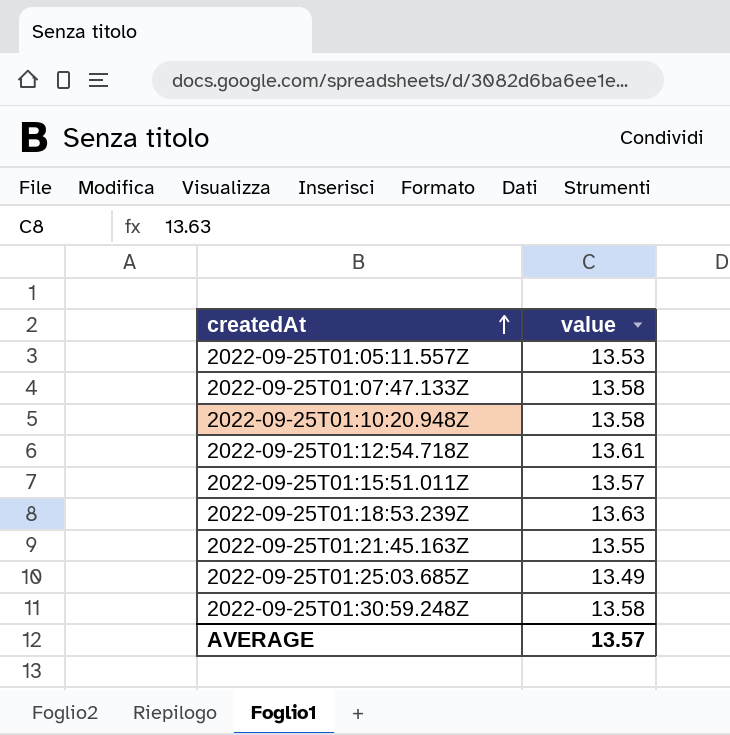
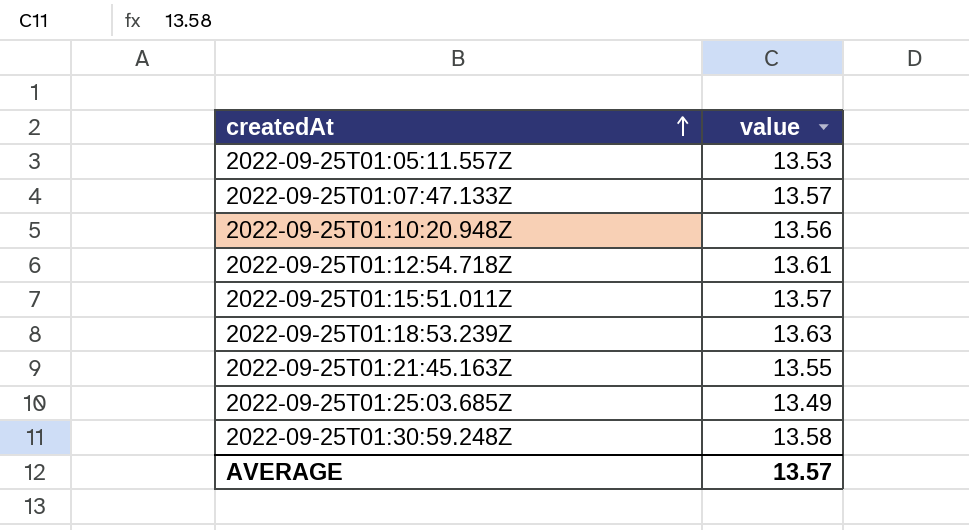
2022-09-25T01:07:47.133Z | value: 13.58 -> 13.57
2022-09-25T01:10:20.948Z | value: 13.58 -> 13.56

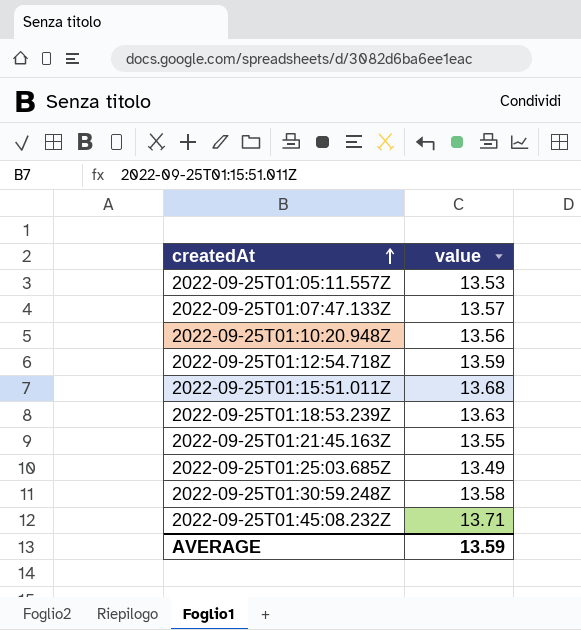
2022-09-25T01:12:54.718Z | value: 13.61 -> 13.59
2022-09-25T01:15:51.011Z | value: 13.57 -> 13.68
row 2022-09-25T01:45:08.232Z: none -> 13.71
AVERAGE | value: 13.57 -> 13.59

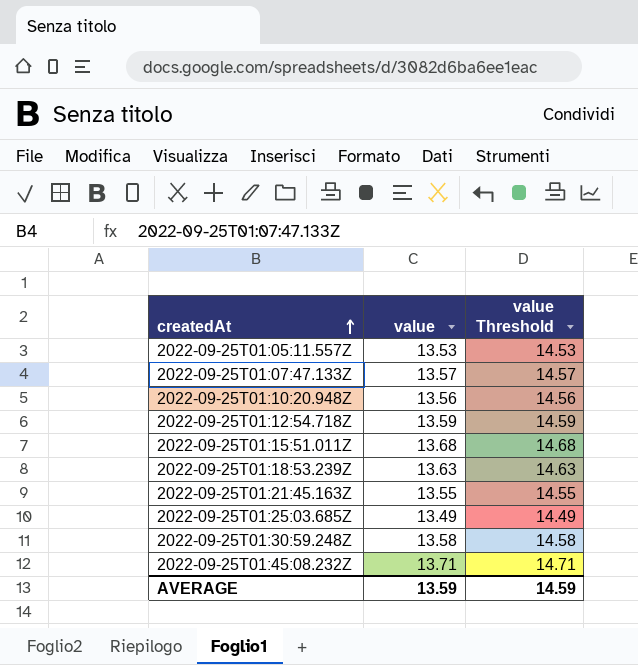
column value Threshold | formula: none -> [value] + 1

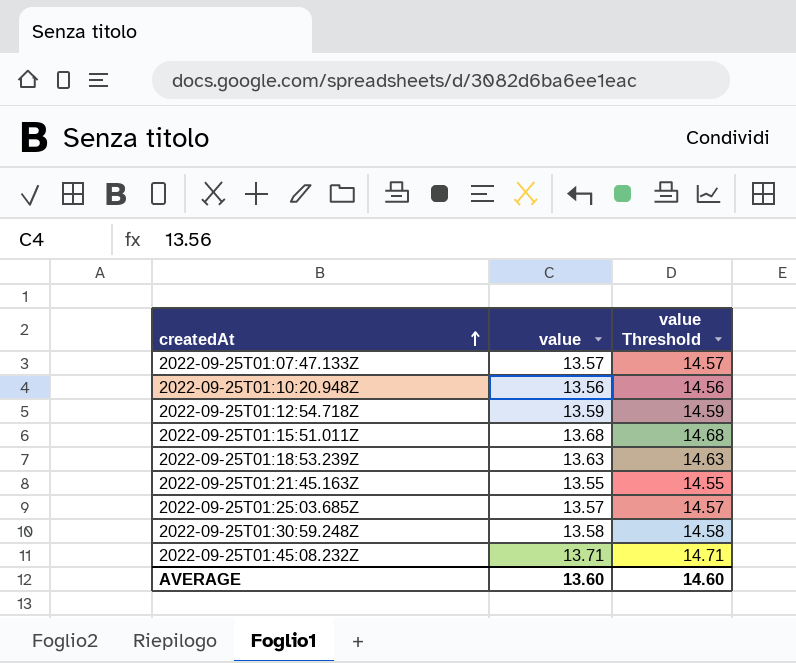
row 2022-09-25T01:05:11.557Z: 13.53 | 14.53 -> none
2022-09-25T01:25:03.685Z | value: 13.49 -> 13.57
2022-09-25T01:25:03.685Z | value Threshold: 14.49 -> 14.57
AVERAGE | value: 13.59 -> 13.60
AVERAGE | value Threshold: 14.59 -> 14.60

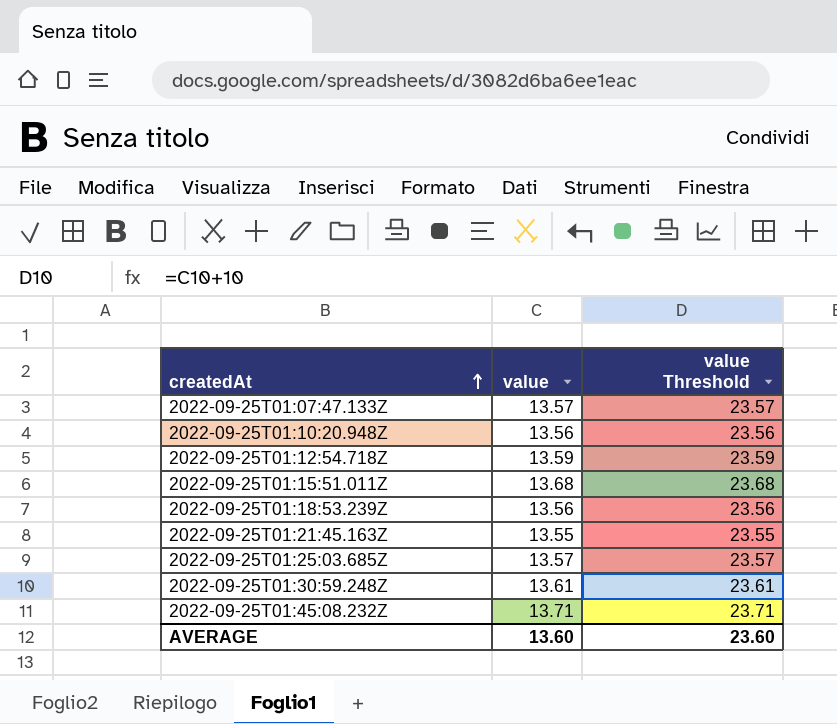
column value Threshold | formula: [value] + 1 -> [value] + 10
2022-09-25T01:18:53.239Z | value: 13.63 -> 13.56
2022-09-25T01:30:59.248Z | value: 13.58 -> 13.61
AVERAGE | value Threshold: 14.60 -> 23.60

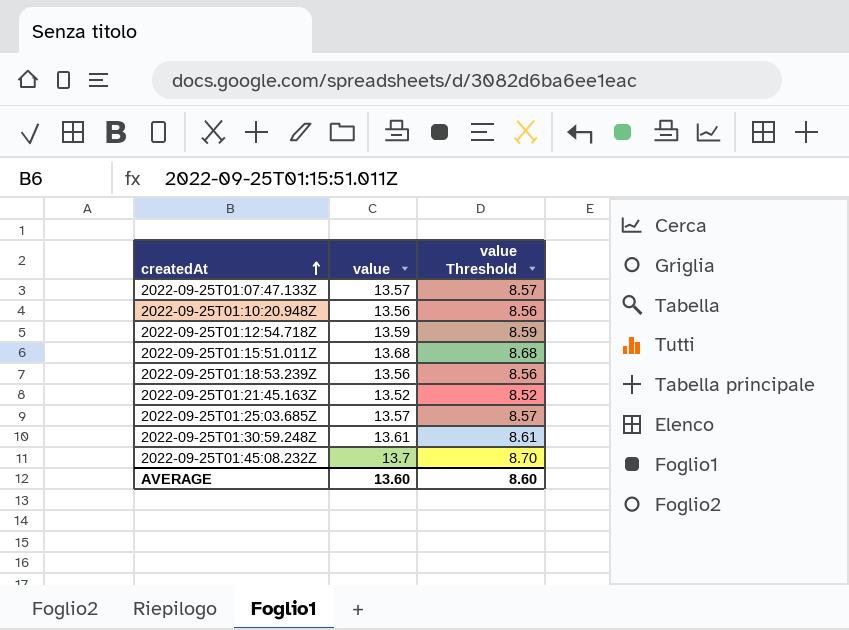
column value Threshold | formula: [value] + 10 -> [value] - 5
2022-09-25T01:21:45.163Z | value: 13.55 -> 13.52
2022-09-25T01:45:08.232Z | value: 13.71 -> 13.7
AVERAGE | value Threshold: 23.60 -> 8.60

